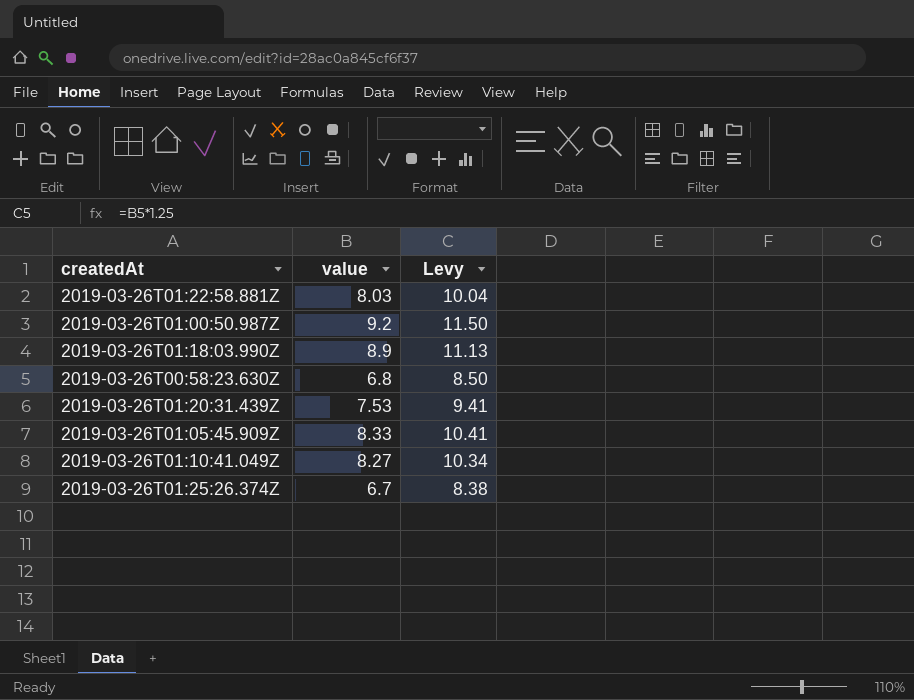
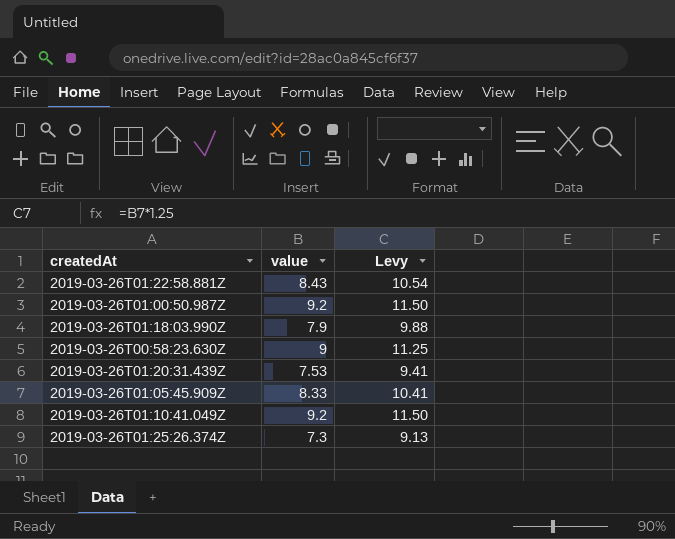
2019-03-26T01:22:58.881Z | value: 8.03 -> 8.43
2019-03-26T01:22:58.881Z | Levy: 10.04 -> 10.54
2019-03-26T01:18:03.990Z | value: 8.9 -> 7.9
2019-03-26T01:18:03.990Z | Levy: 11.13 -> 9.88
2019-03-26T00:58:23.630Z | value: 6.8 -> 9
2019-03-26T00:58:23.630Z | Levy: 8.50 -> 11.25
2019-03-26T01:10:41.049Z | value: 8.27 -> 9.2
2019-03-26T01:10:41.049Z | Levy: 10.34 -> 11.50
2019-03-26T01:25:26.374Z | value: 6.7 -> 7.3
2019-03-26T01:25:26.374Z | Levy: 8.38 -> 9.13

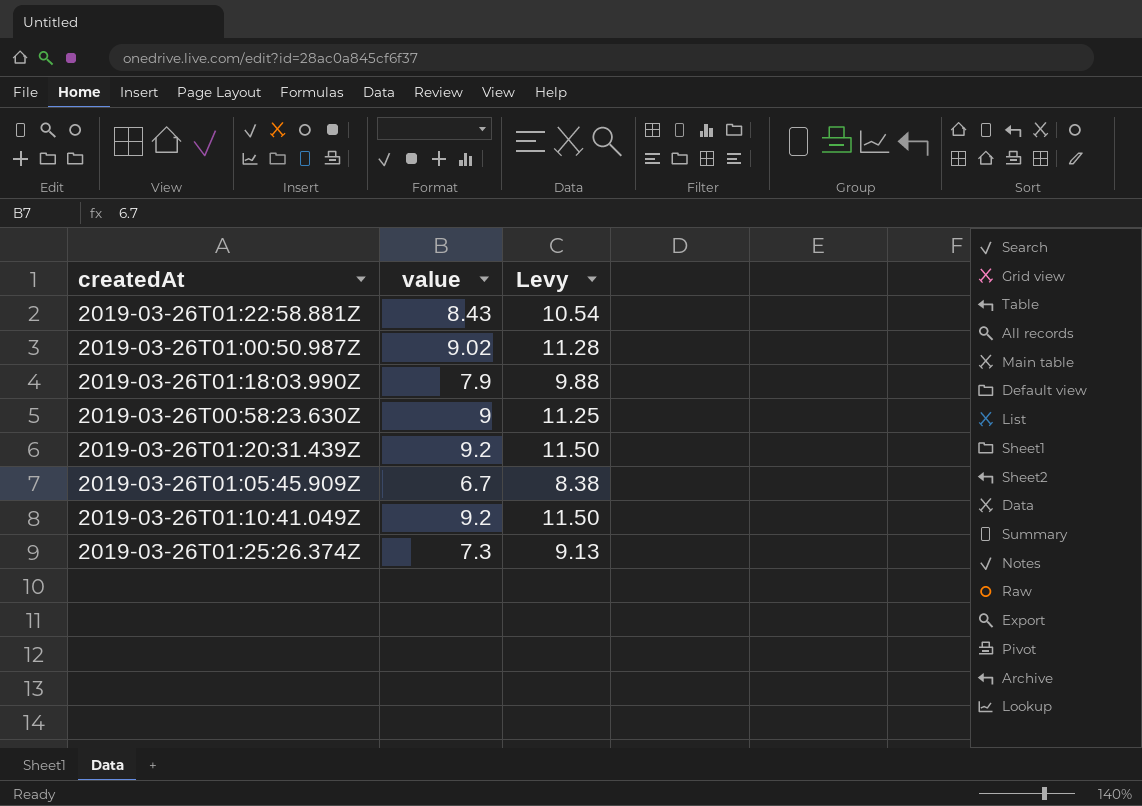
2019-03-26T01:00:50.987Z | value: 9.2 -> 9.02
2019-03-26T01:00:50.987Z | Levy: 11.50 -> 11.28
2019-03-26T01:20:31.439Z | value: 7.53 -> 9.2
2019-03-26T01:20:31.439Z | Levy: 9.41 -> 11.50
2019-03-26T01:05:45.909Z | value: 8.33 -> 6.7
2019-03-26T01:05:45.909Z | Levy: 10.41 -> 8.38

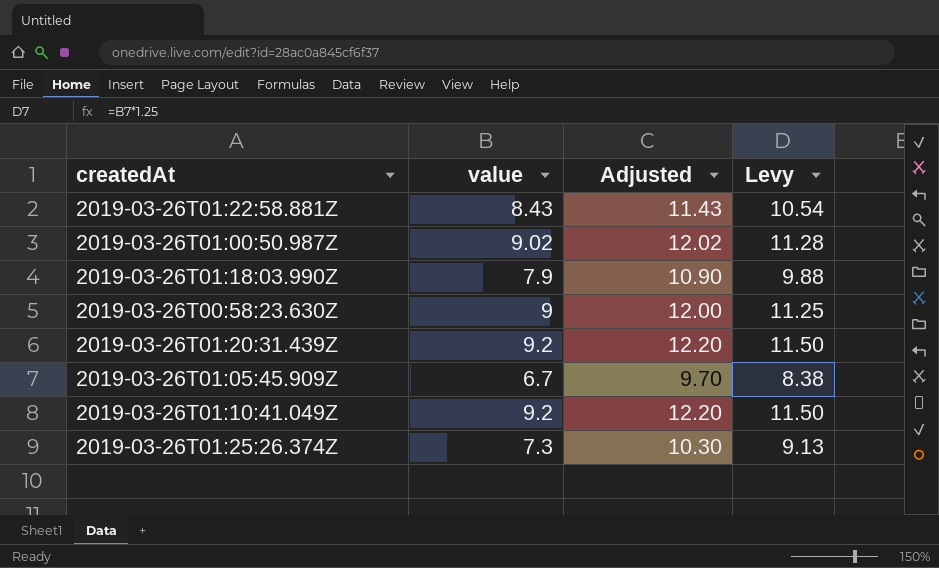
column Adjusted | formula: none -> [value] + 3

